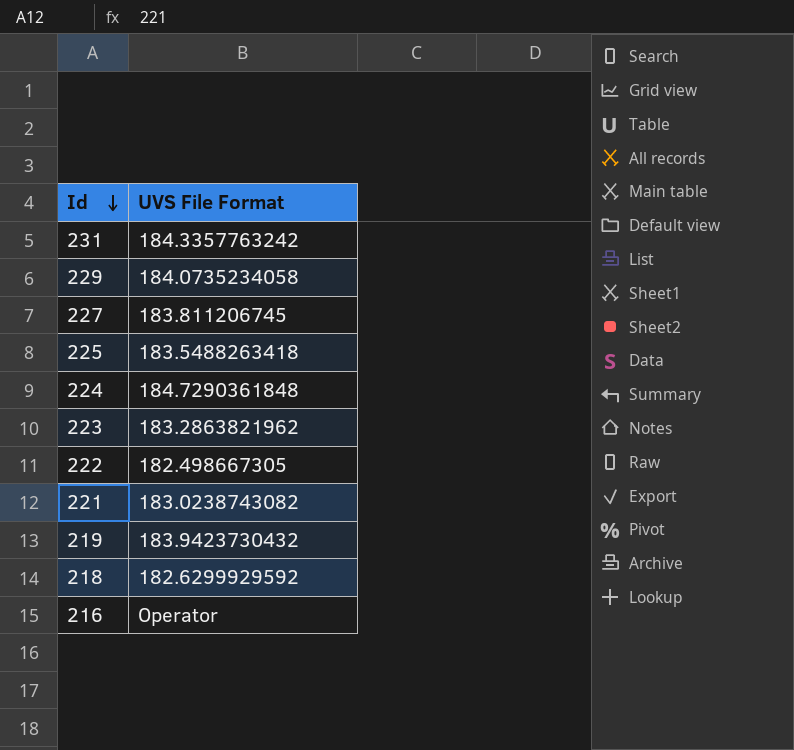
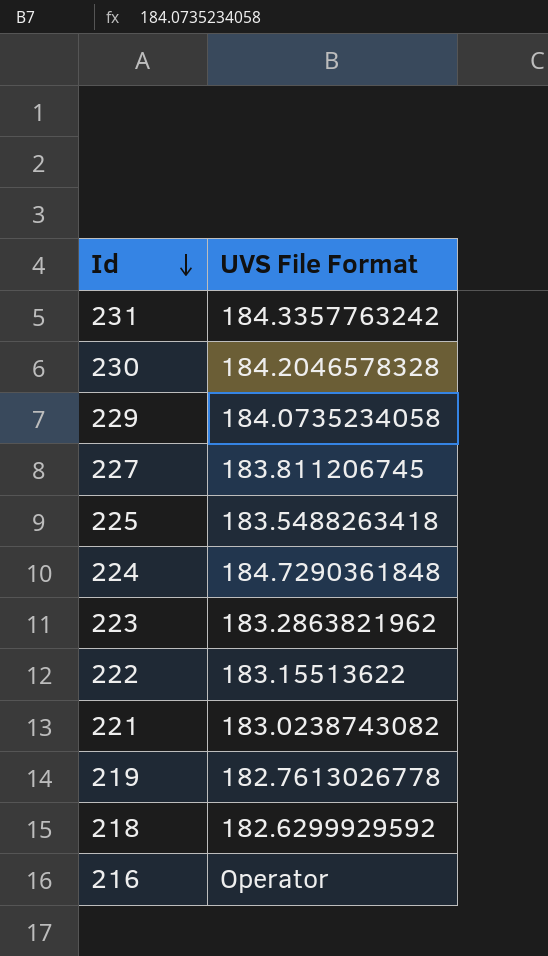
row 230: none -> 184.2046578328
222 | UVS File Format: 182.498667305 -> 183.15513622
219 | UVS File Format: 183.9423730432 -> 182.7613026778

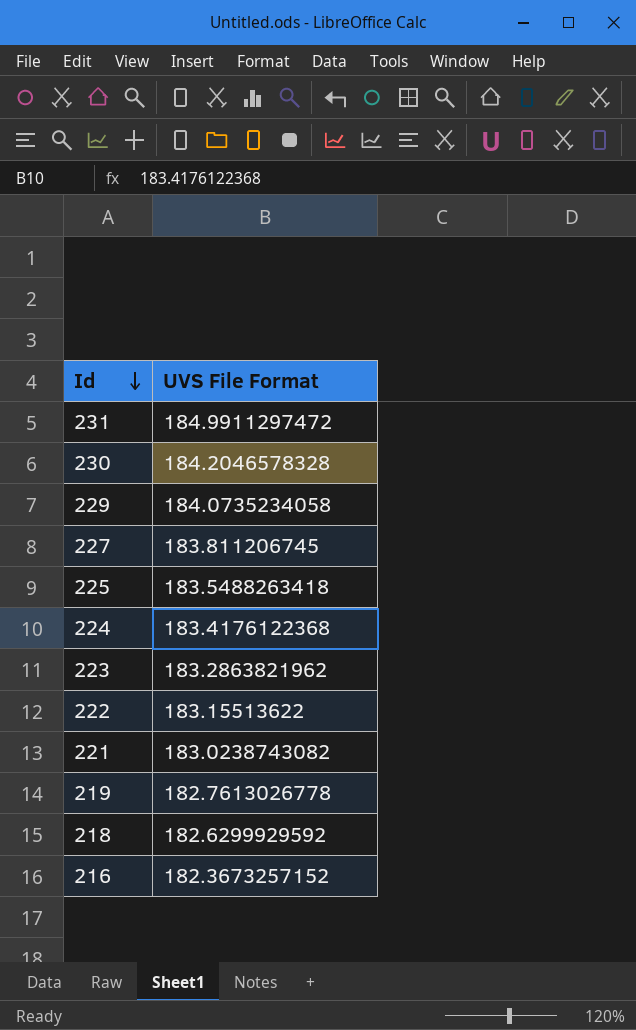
231 | UVS File Format: 184.3357763242 -> 184.9911297472
224 | UVS File Format: 184.7290361848 -> 183.4176122368
216 | UVS File Format: Operator -> 182.3673257152

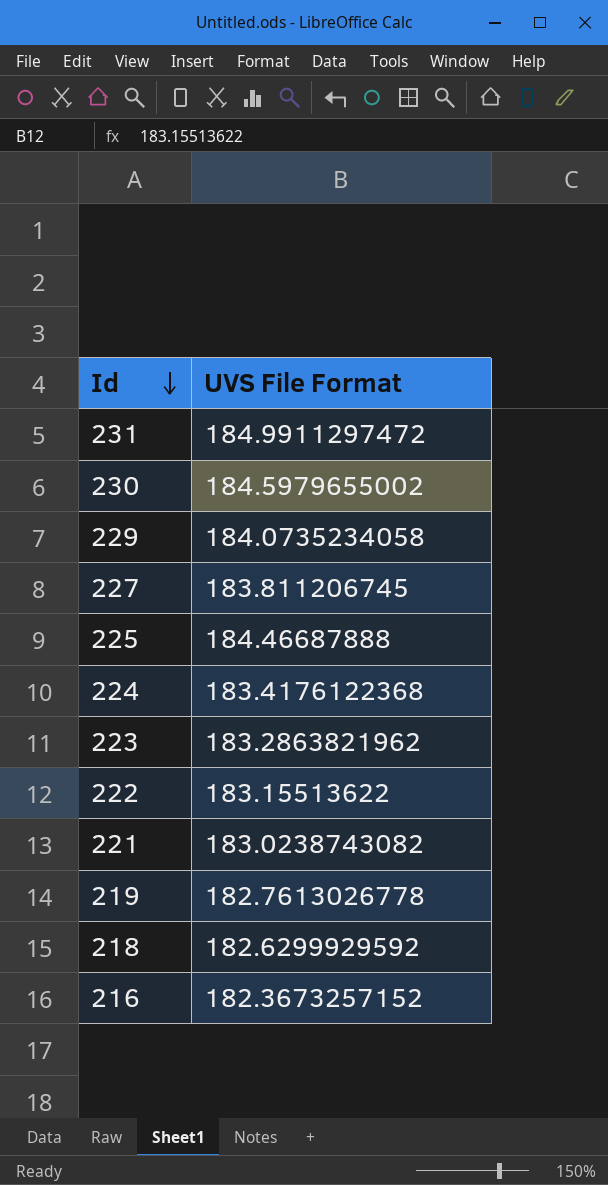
230 | UVS File Format: 184.2046578328 -> 184.5979655002
225 | UVS File Format: 183.5488263418 -> 184.46687888

